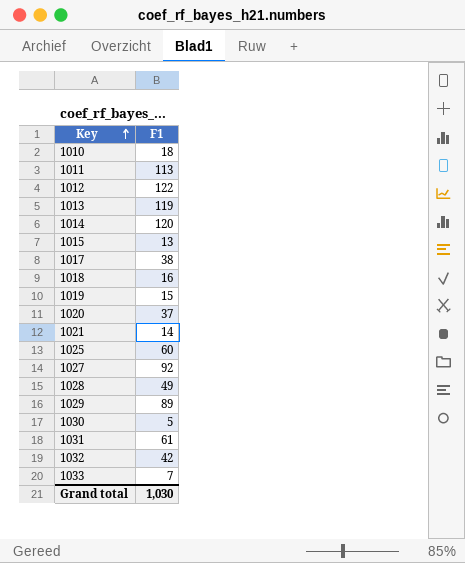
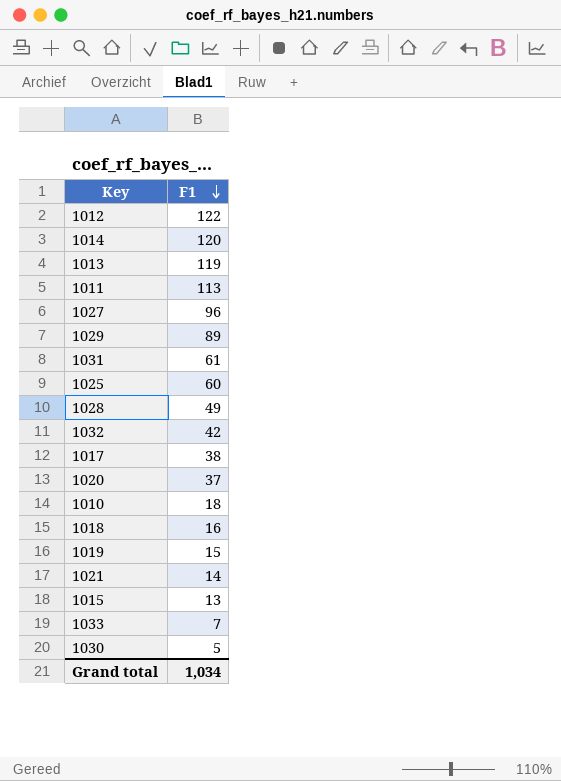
row order: Key ascending -> F1 descending
1027 | F1: 92 -> 96
Grand total | F1: 1,030 -> 1,034

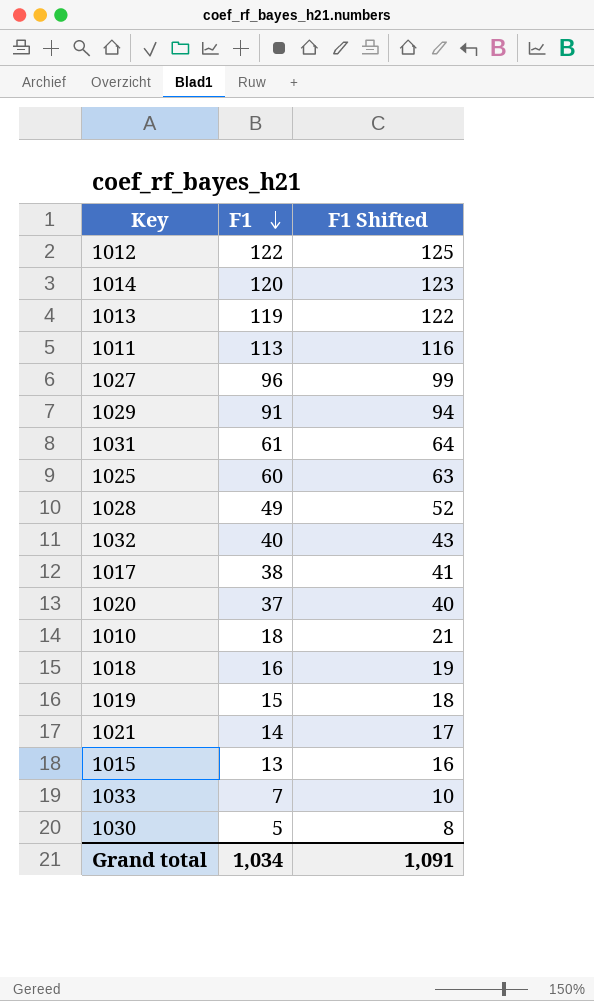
column F1 Shifted | formula: none -> [F1] + 3
1029 | F1: 89 -> 91
1032 | F1: 42 -> 40

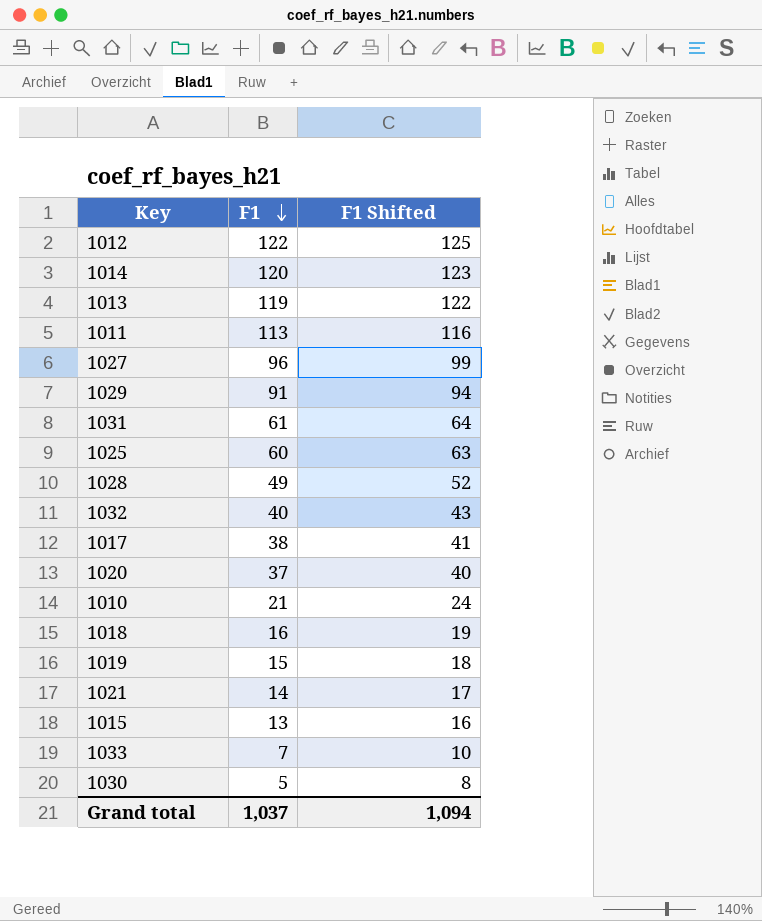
1010 | F1: 18 -> 21
1010 | F1 Shifted: 21 -> 24
Grand total | F1: 1,034 -> 1,037
Grand total | F1 Shifted: 1,091 -> 1,094

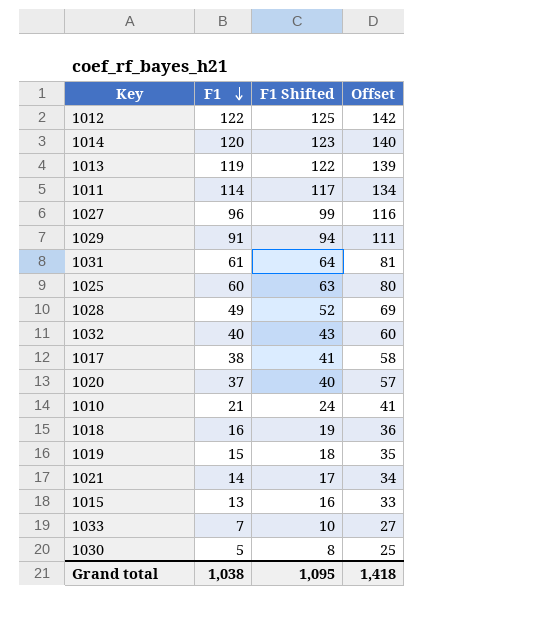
column Offset | formula: none -> [F1] + 20
1011 | F1: 113 -> 114
1011 | F1 Shifted: 116 -> 117
Grand total | F1: 1,037 -> 1,038
Grand total | F1 Shifted: 1,094 -> 1,095

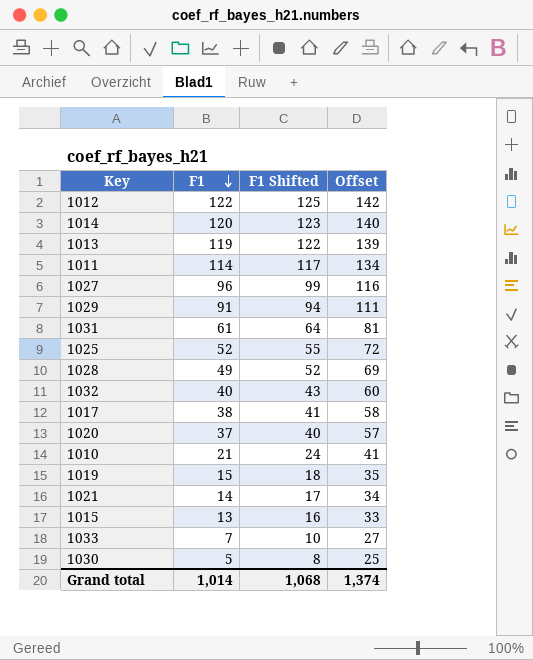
row 1018: 16 | 19 | 36 -> none
1025 | F1: 60 -> 52
1025 | F1 Shifted: 63 -> 55
1025 | Offset: 80 -> 72
Grand total | F1: 1,038 -> 1,014
Grand total | F1 Shifted: 1,095 -> 1,068
Grand total | Offset: 1,418 -> 1,374

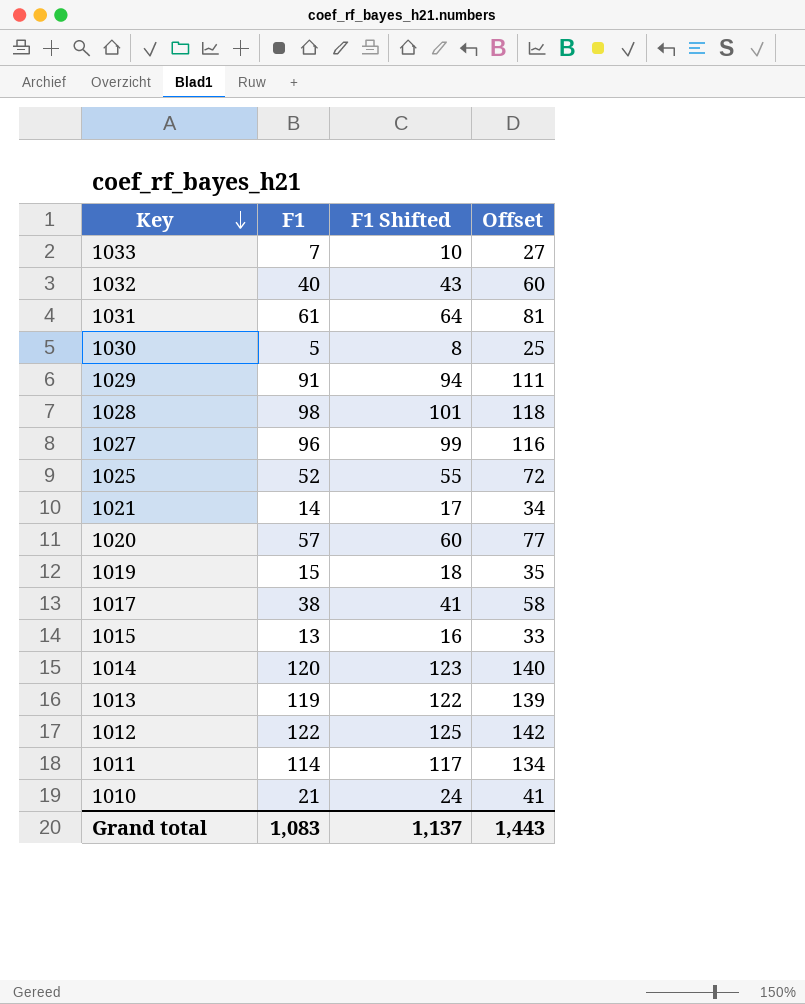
row order: F1 descending -> Key descending
1028 | F1: 49 -> 98
1028 | F1 Shifted: 52 -> 101
1028 | Offset: 69 -> 118
1020 | F1: 37 -> 57
1020 | F1 Shifted: 40 -> 60
1020 | Offset: 57 -> 77
Grand total | F1: 1,014 -> 1,083
Grand total | F1 Shifted: 1,068 -> 1,137
Grand total | Offset: 1,374 -> 1,443

